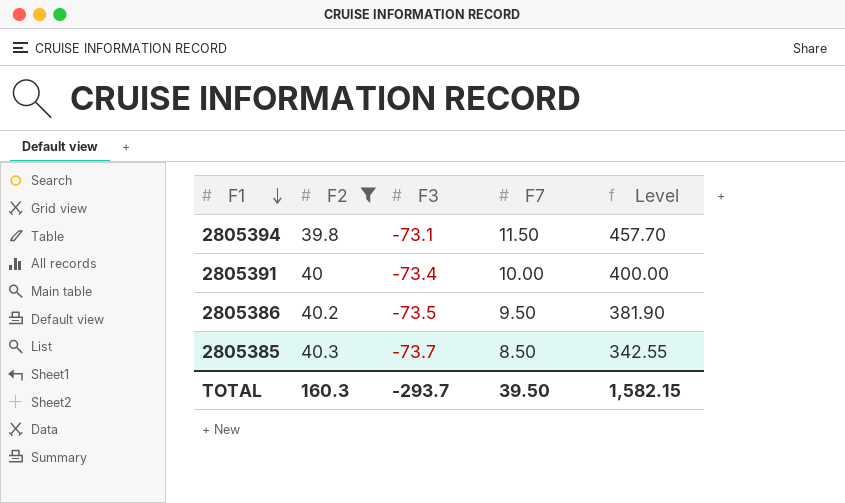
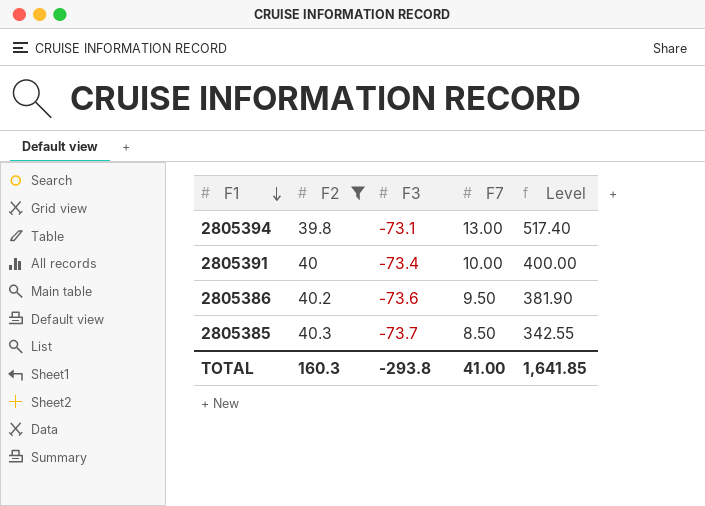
2805394 | F7: 11.50 -> 13.00
2805394 | Level: 457.70 -> 517.40
2805386 | F3: -73.5 -> -73.6
TOTAL | F3: -293.7 -> -293.8
TOTAL | F7: 39.50 -> 41.00
TOTAL | Level: 1,582.15 -> 1,641.85

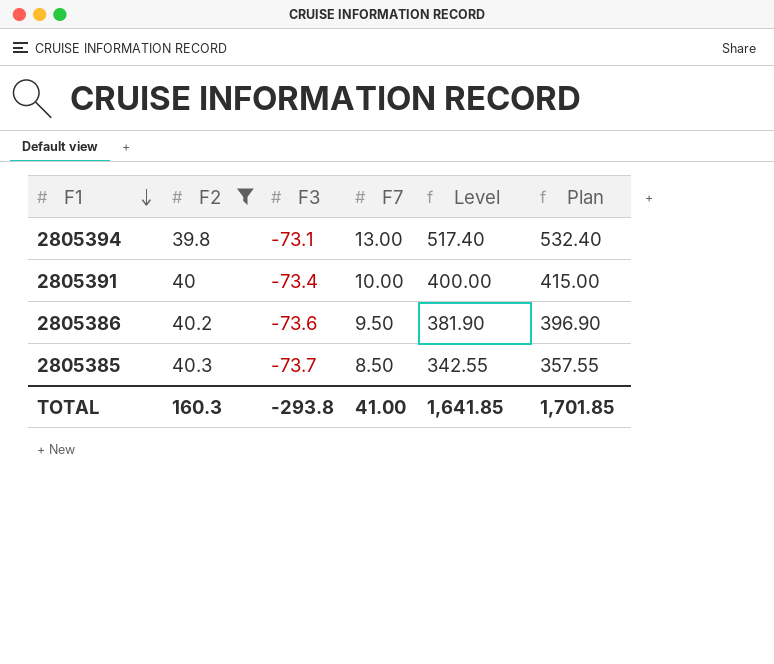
column Plan | formula: none -> [Level] + 15

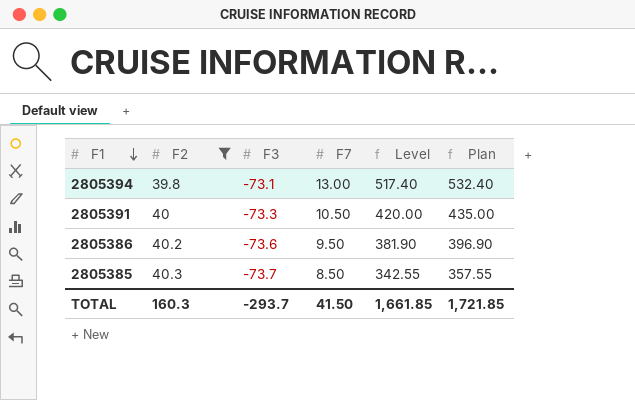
2805391 | F3: -73.4 -> -73.3
2805391 | F7: 10.00 -> 10.50
2805391 | Level: 400.00 -> 420.00
2805391 | Plan: 415.00 -> 435.00
TOTAL | F3: -293.8 -> -293.7
TOTAL | F7: 41.00 -> 41.50
TOTAL | Level: 1,641.85 -> 1,661.85
TOTAL | Plan: 1,701.85 -> 1,721.85

